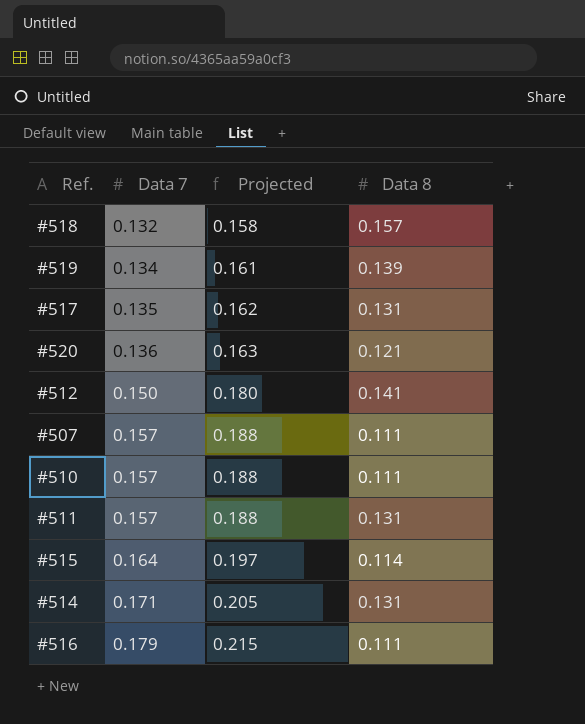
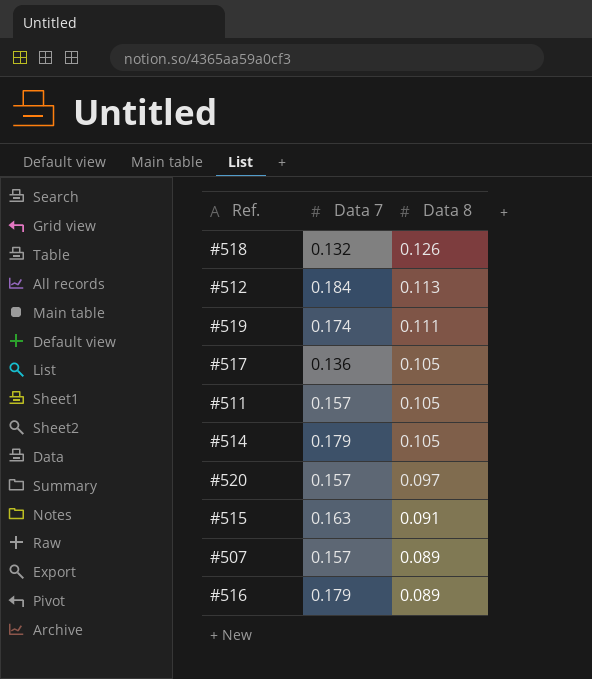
row order: Data 7 ascending -> Data 8 descending
column Projected | formula: [Data 7] * 1.2 -> none
row #510: 0.157 | 0.188 | 0.111 -> none
#518 | Data 8: 0.157 -> 0.126
#512 | Data 7: 0.150 -> 0.184
#512 | Data 8: 0.141 -> 0.113
#519 | Data 7: 0.134 -> 0.174
#519 | Data 8: 0.139 -> 0.111
#517 | Data 7: 0.135 -> 0.136
#517 | Data 8: 0.131 -> 0.105
#511 | Data 8: 0.131 -> 0.105
#514 | Data 7: 0.171 -> 0.179
#514 | Data 8: 0.131 -> 0.105
#520 | Data 7: 0.136 -> 0.157
#520 | Data 8: 0.121 -> 0.097
#515 | Data 7: 0.164 -> 0.163
#515 | Data 8: 0.114 -> 0.091
#507 | Data 8: 0.111 -> 0.089
#516 | Data 8: 0.111 -> 0.089

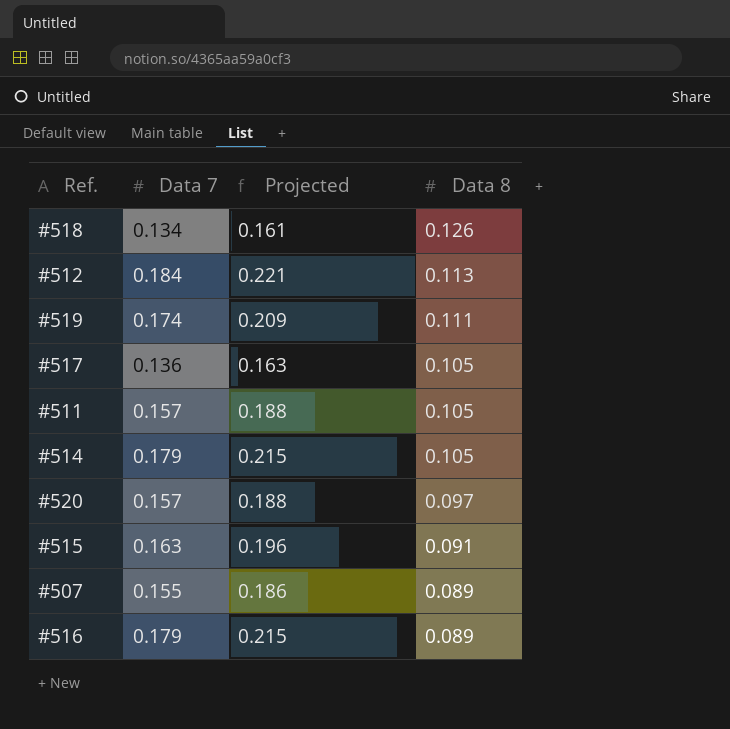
column Projected | formula: none -> [Data 7] * 1.2
#518 | Data 7: 0.132 -> 0.134
#507 | Data 7: 0.157 -> 0.155

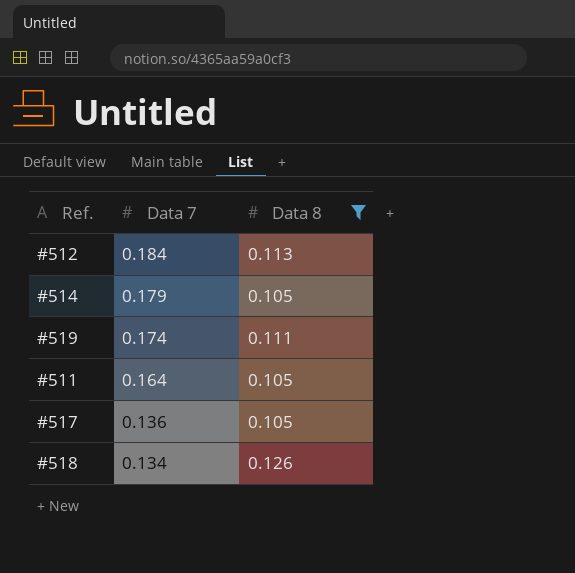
filter: none -> Data 8 >= 0.105
row order: Data 8 descending -> Data 7 descending
column Projected | formula: [Data 7] * 1.2 -> none
#511 | Data 7: 0.157 -> 0.164

